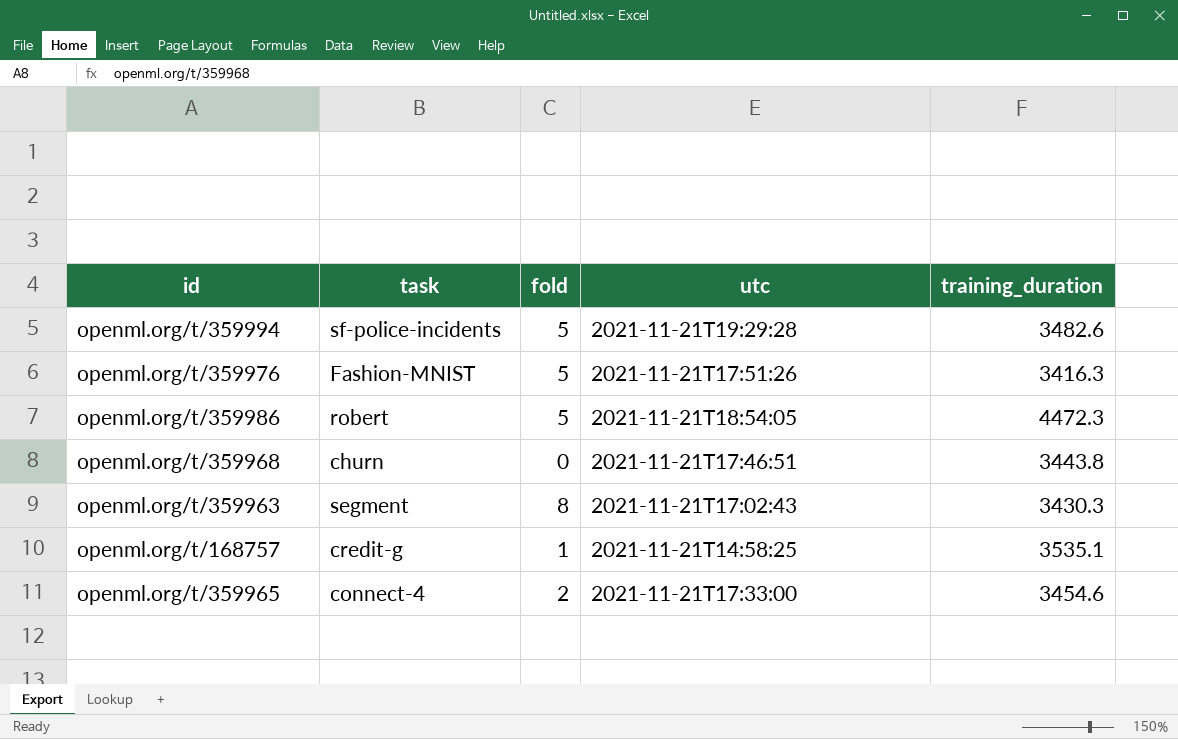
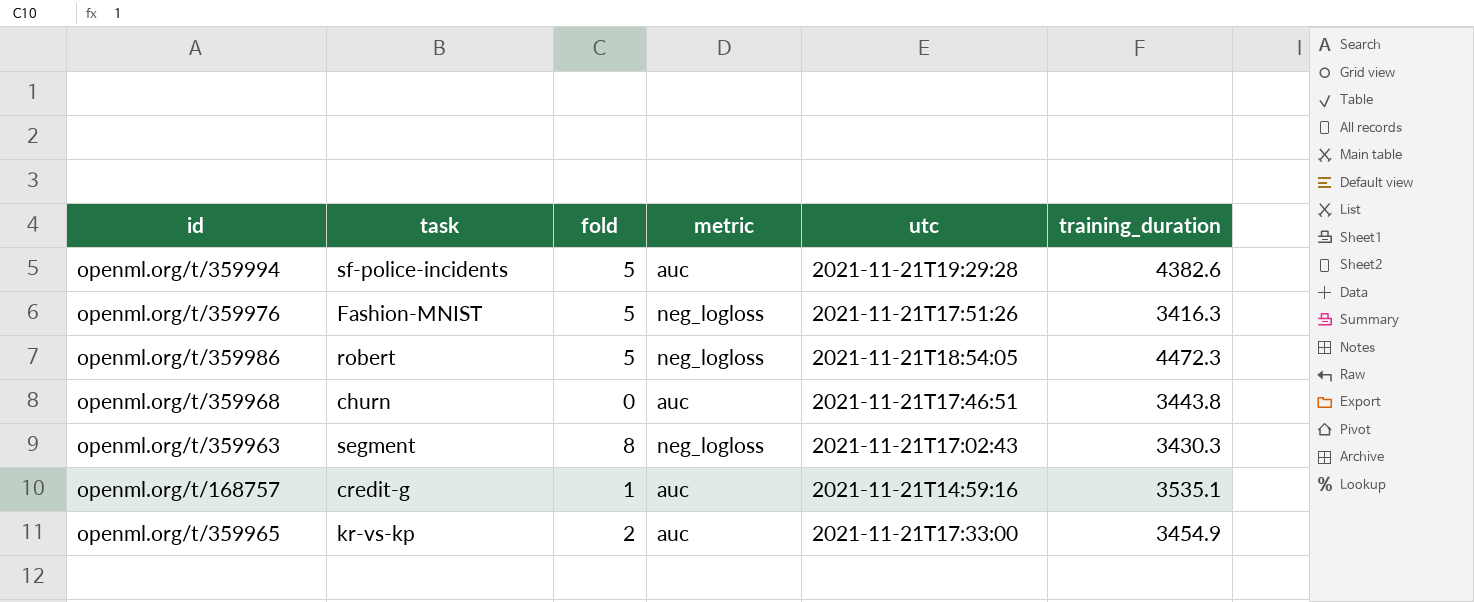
column metric | position: none -> 4
openml.org/t/359994 | training_duration: 3482.6 -> 4382.6
openml.org/t/168757 | utc: 2021-11-21T14:58:25 -> 2021-11-21T14:59:16
openml.org/t/359965 | task: connect-4 -> kr-vs-kp
openml.org/t/359965 | training_duration: 3454.6 -> 3454.9

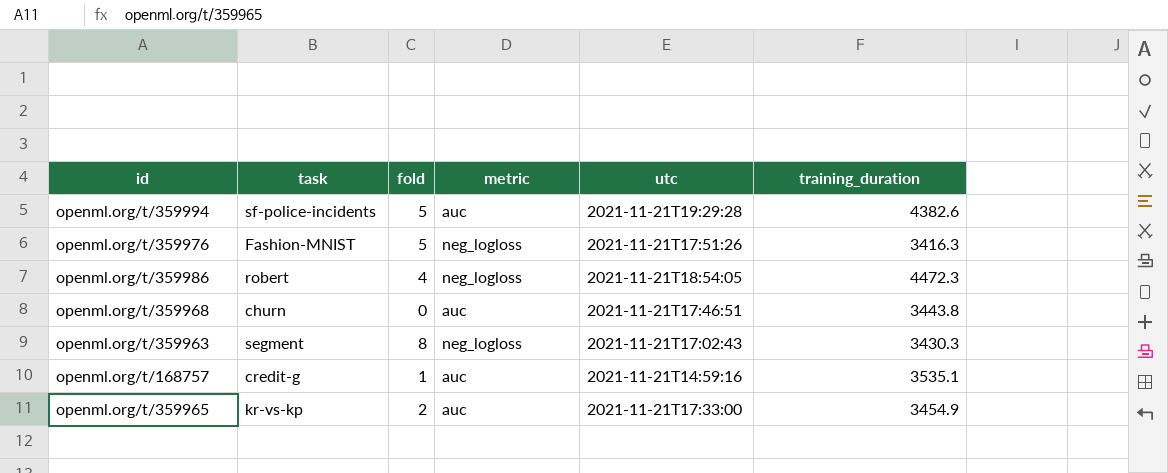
openml.org/t/359986 | fold: 5 -> 4

